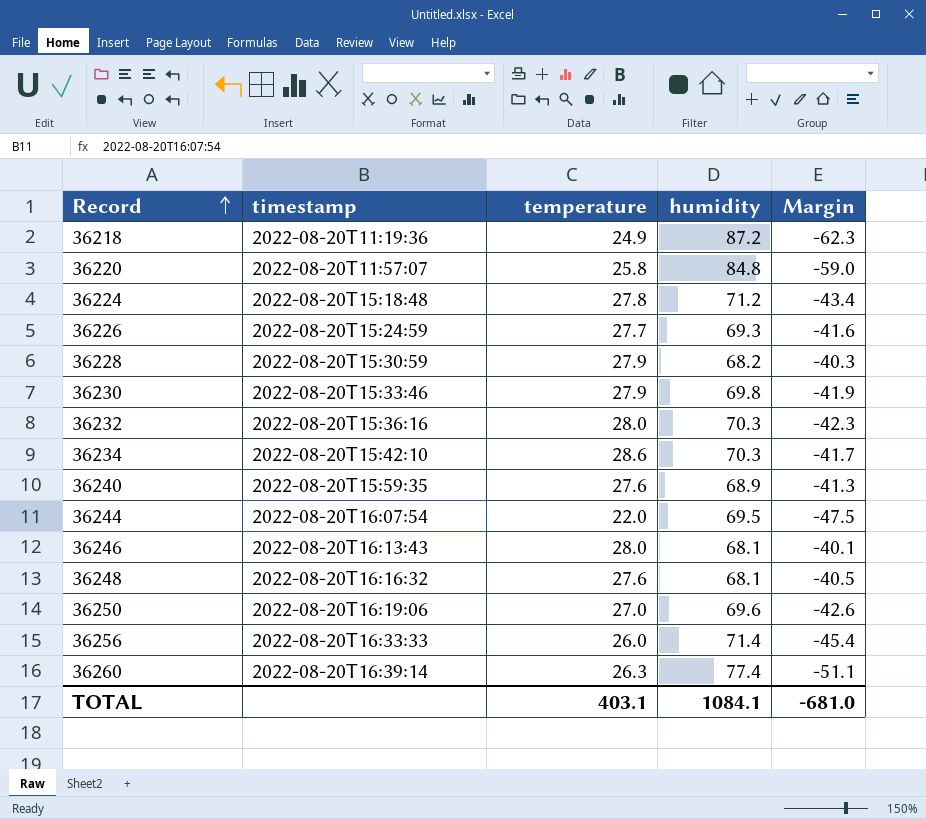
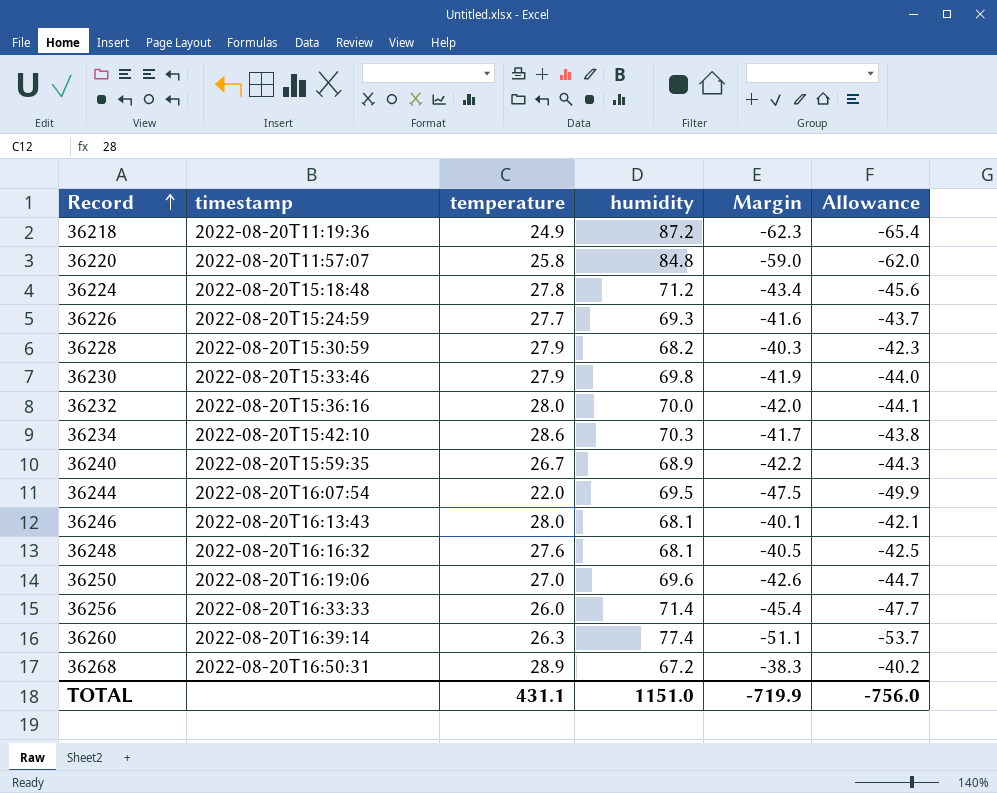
column Allowance | formula: none -> [Margin] * 1.05
36232 | humidity: 70.3 -> 70.0
36232 | Margin: -42.3 -> -42.0
36240 | temperature: 27.6 -> 26.7
36240 | Margin: -41.3 -> -42.2
row 36268: none -> 2022-08-20T16:50:31 | 28.9 | 67.2 | -38.3 | -40.2
TOTAL | temperature: 403.1 -> 431.1
TOTAL | humidity: 1084.1 -> 1151.0
TOTAL | Margin: -681.0 -> -719.9

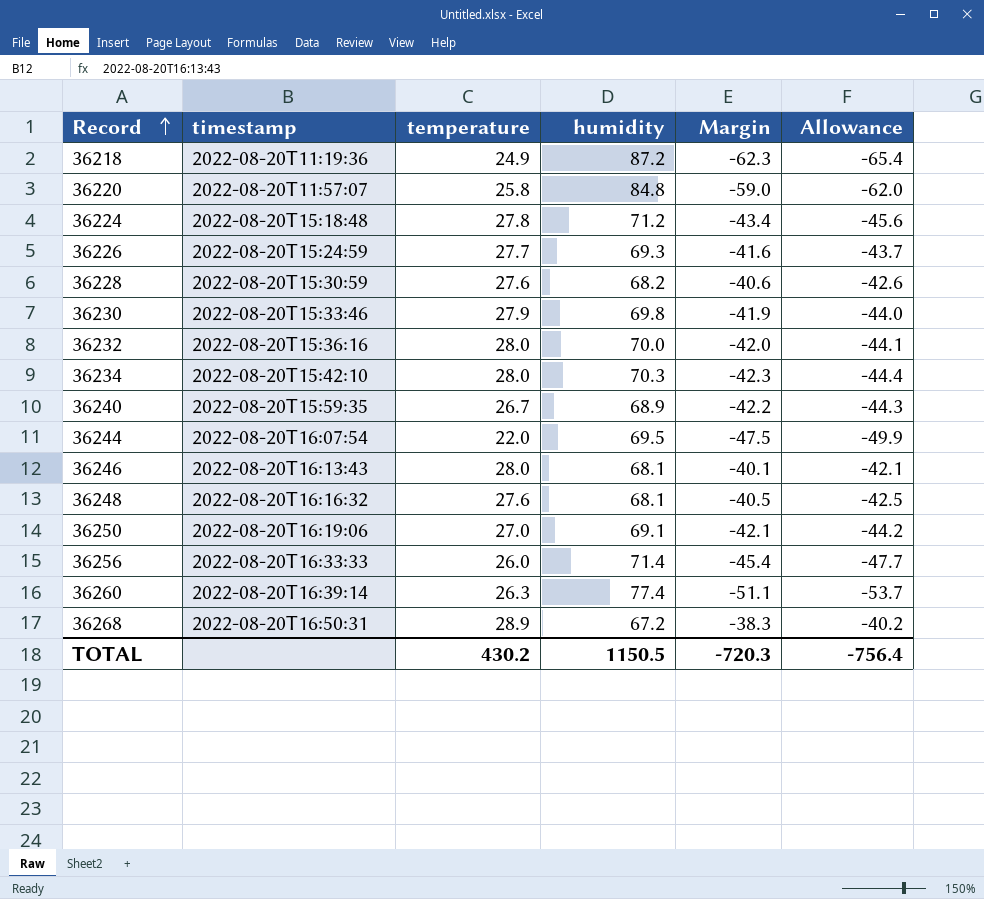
36228 | temperature: 27.9 -> 27.6
36228 | Margin: -40.3 -> -40.6
36228 | Allowance: -42.3 -> -42.6
36234 | temperature: 28.6 -> 28.0
36234 | Margin: -41.7 -> -42.3
36234 | Allowance: -43.8 -> -44.4
36250 | humidity: 69.6 -> 69.1
36250 | Margin: -42.6 -> -42.1
36250 | Allowance: -44.7 -> -44.2
TOTAL | temperature: 431.1 -> 430.2
TOTAL | humidity: 1151.0 -> 1150.5
TOTAL | Margin: -719.9 -> -720.3
TOTAL | Allowance: -756.0 -> -756.4

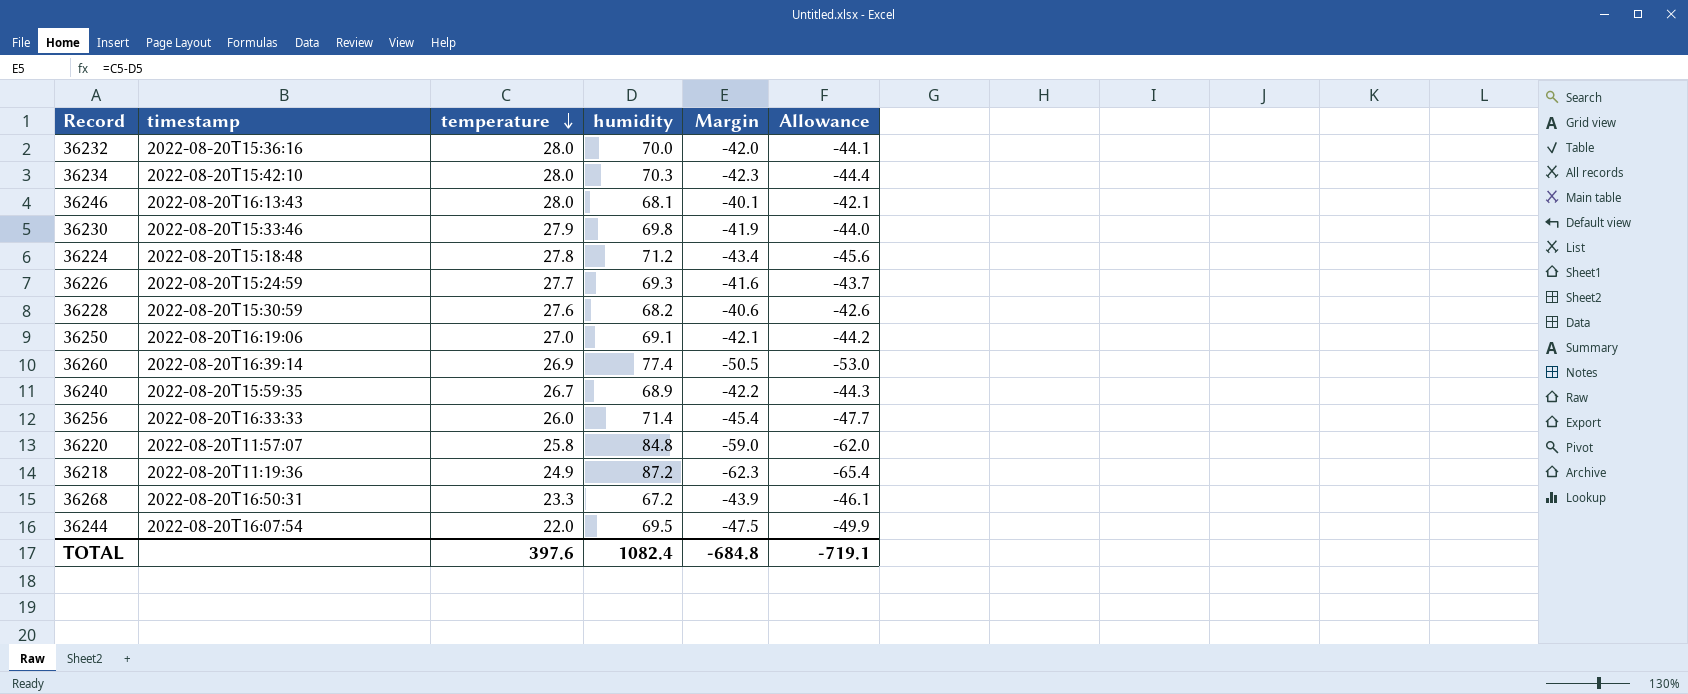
row order: Record ascending -> temperature descending
row 36248: 2022-08-20T16:16:32 | 27.6 | 68.1 | -40.5 | -42.5 -> none
36260 | temperature: 26.3 -> 26.9
36260 | Margin: -51.1 -> -50.5
36260 | Allowance: -53.7 -> -53.0
36268 | temperature: 28.9 -> 23.3
36268 | Margin: -38.3 -> -43.9
36268 | Allowance: -40.2 -> -46.1
TOTAL | temperature: 430.2 -> 397.6
TOTAL | humidity: 1150.5 -> 1082.4
TOTAL | Margin: -720.3 -> -684.8
TOTAL | Allowance: -756.4 -> -719.1

